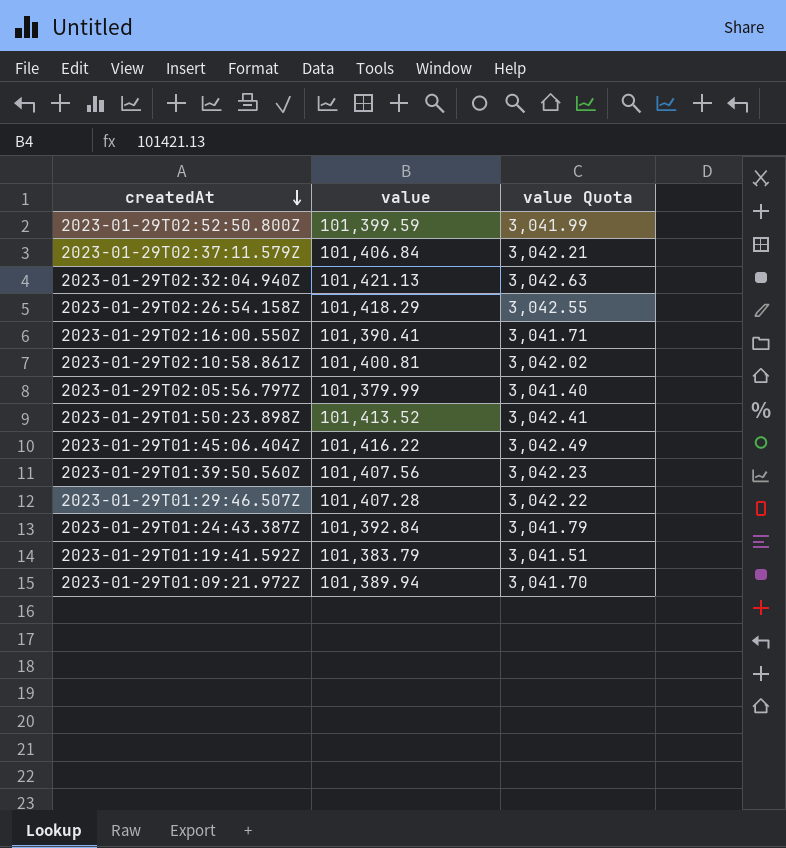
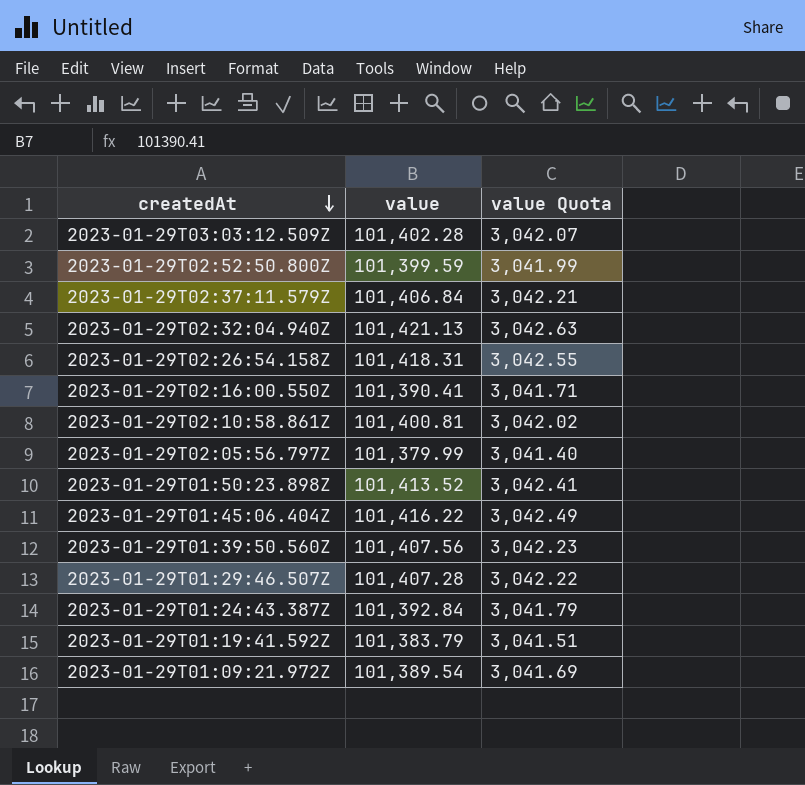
row 2023-01-29T03:03:12.509Z: none -> 101,402.28 | 3,042.07
2023-01-29T02:26:54.158Z | value: 101,418.29 -> 101,418.31
2023-01-29T01:09:21.972Z | value: 101,389.94 -> 101,389.54
2023-01-29T01:09:21.972Z | value Quota: 3,041.70 -> 3,041.69

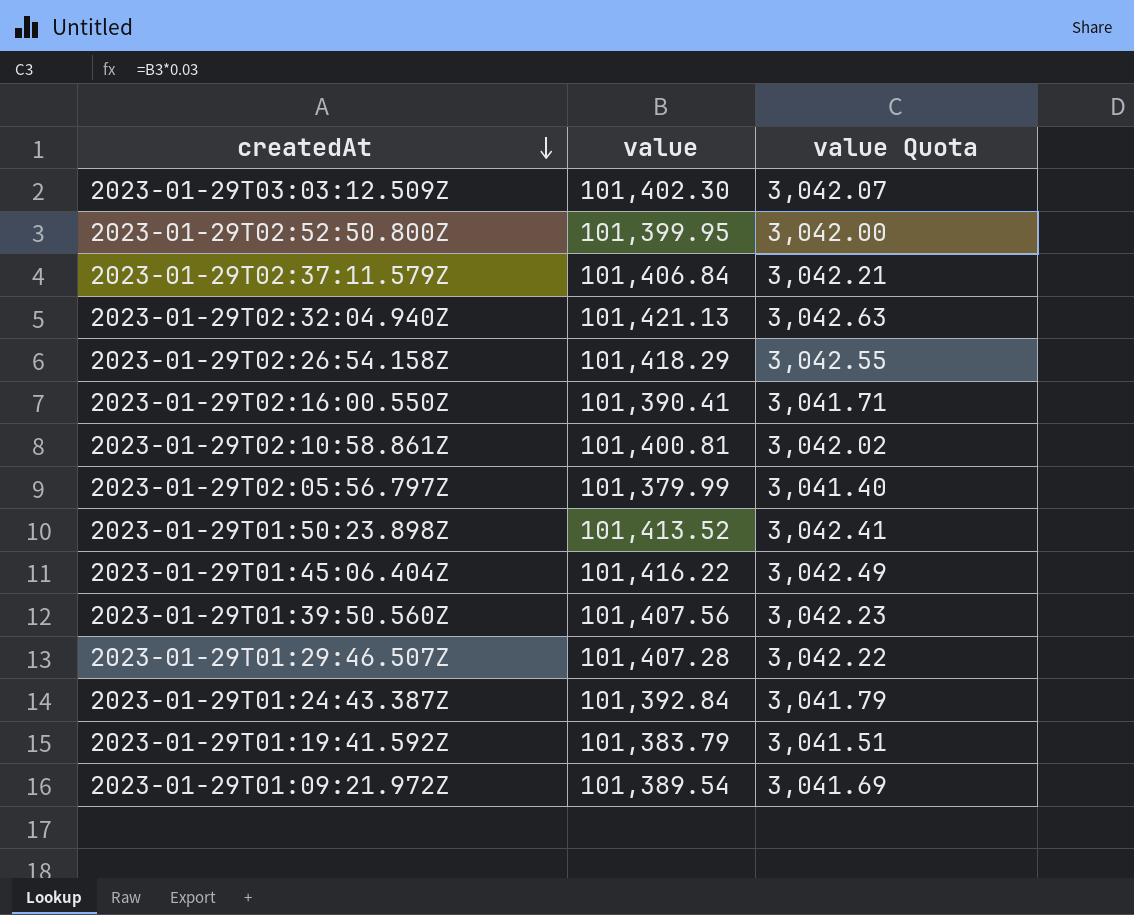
2023-01-29T03:03:12.509Z | value: 101,402.28 -> 101,402.30
2023-01-29T02:52:50.800Z | value: 101,399.59 -> 101,399.95
2023-01-29T02:52:50.800Z | value Quota: 3,041.99 -> 3,042.00
2023-01-29T02:26:54.158Z | value: 101,418.31 -> 101,418.29

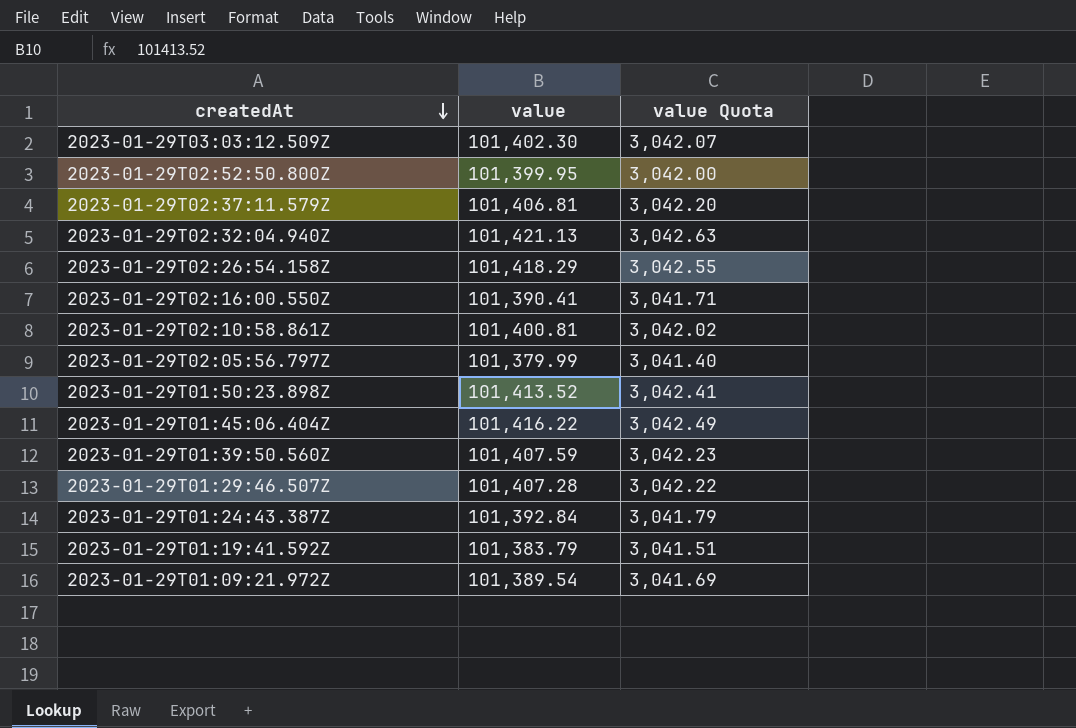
2023-01-29T02:37:11.579Z | value: 101,406.84 -> 101,406.81
2023-01-29T02:37:11.579Z | value Quota: 3,042.21 -> 3,042.20
2023-01-29T01:39:50.560Z | value: 101,407.56 -> 101,407.59

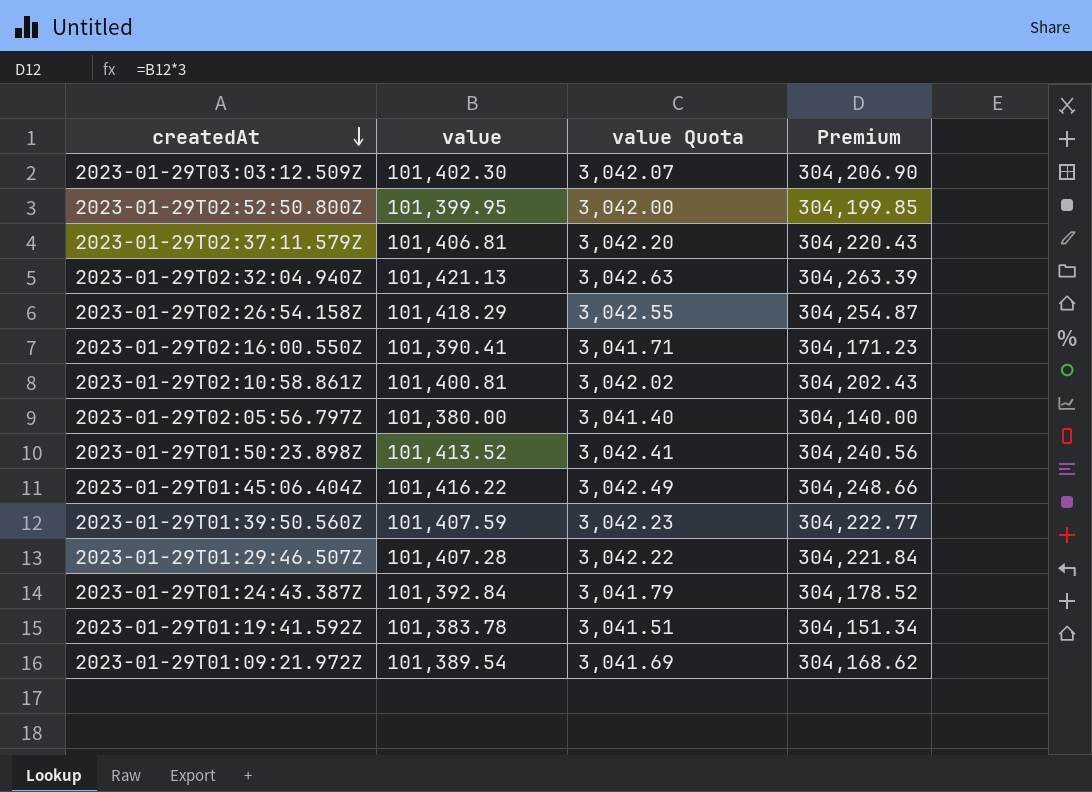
column Premium | formula: none -> [value] * 3
2023-01-29T02:05:56.797Z | value: 101,379.99 -> 101,380.00
2023-01-29T01:19:41.592Z | value: 101,383.79 -> 101,383.78

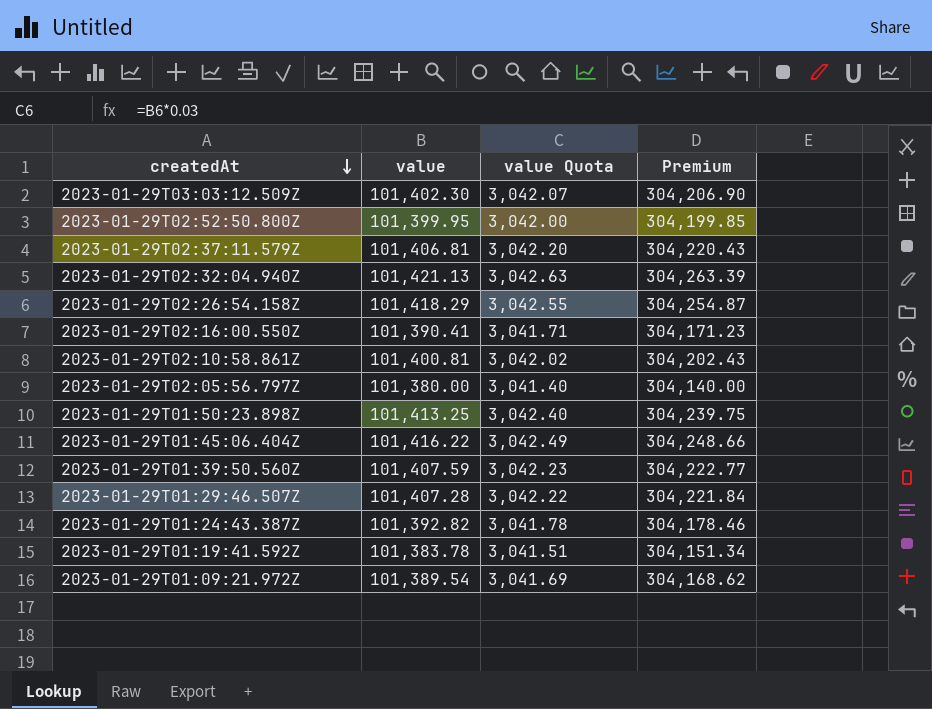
2023-01-29T01:50:23.898Z | value: 101,413.52 -> 101,413.25
2023-01-29T01:50:23.898Z | value Quota: 3,042.41 -> 3,042.40
2023-01-29T01:50:23.898Z | Premium: 304,240.56 -> 304,239.75
2023-01-29T01:24:43.387Z | value: 101,392.84 -> 101,392.82
2023-01-29T01:24:43.387Z | value Quota: 3,041.79 -> 3,041.78
2023-01-29T01:24:43.387Z | Premium: 304,178.52 -> 304,178.46

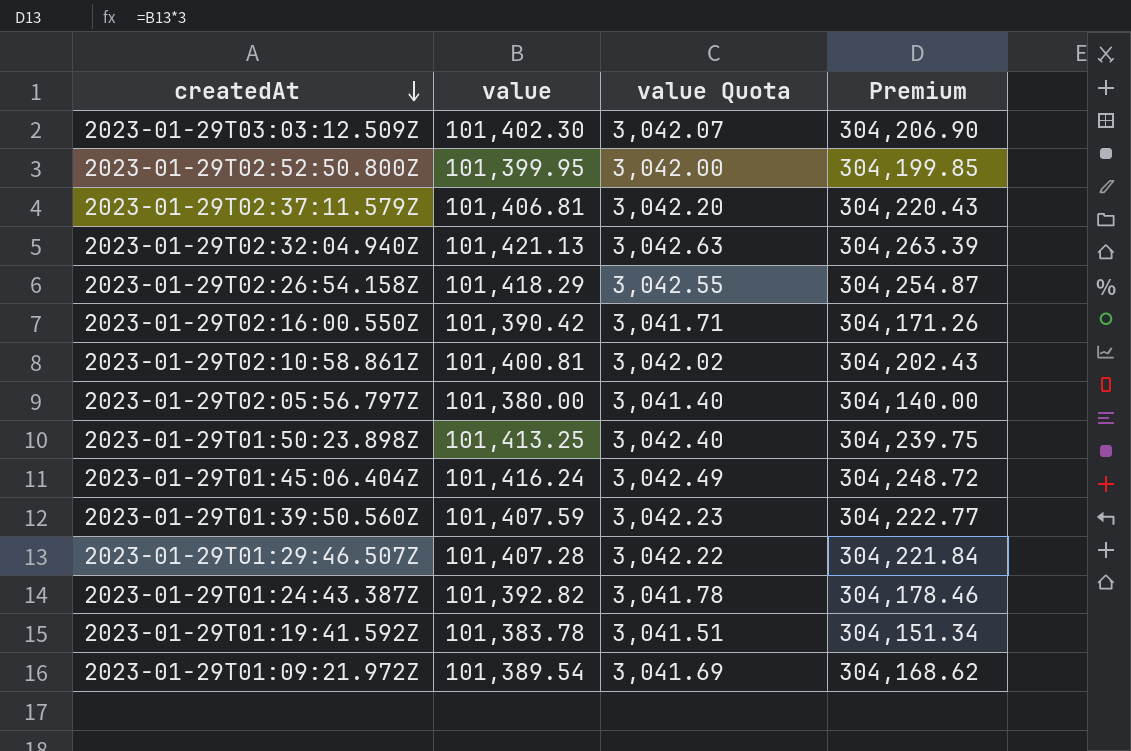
2023-01-29T02:16:00.550Z | value: 101,390.41 -> 101,390.42
2023-01-29T02:16:00.550Z | Premium: 304,171.23 -> 304,171.26
2023-01-29T01:45:06.404Z | value: 101,416.22 -> 101,416.24
2023-01-29T01:45:06.404Z | Premium: 304,248.66 -> 304,248.72

